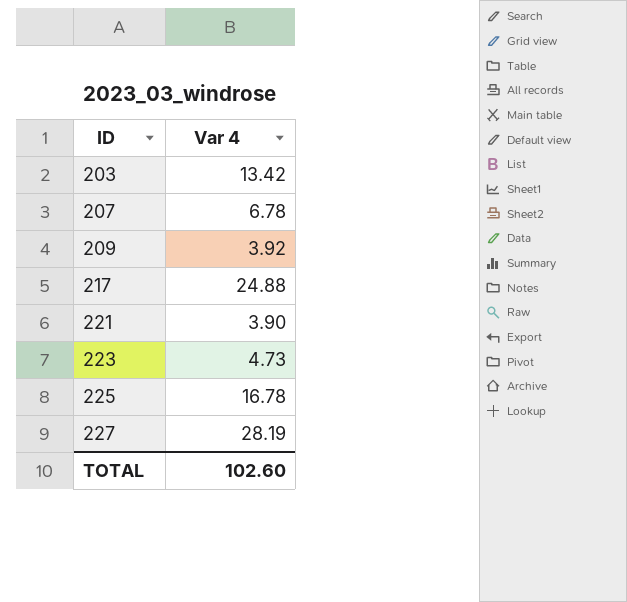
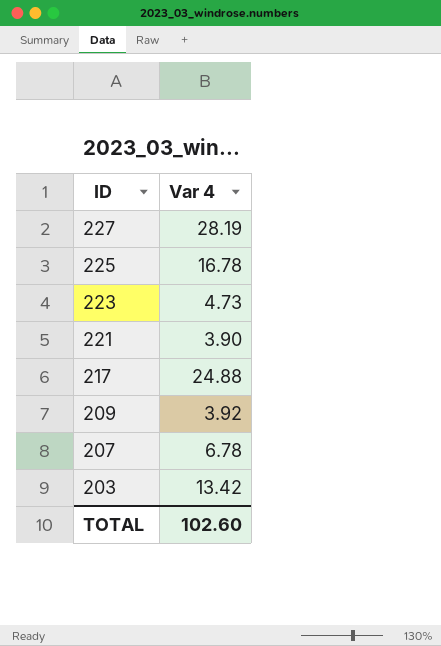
row order: ID ascending -> ID descending

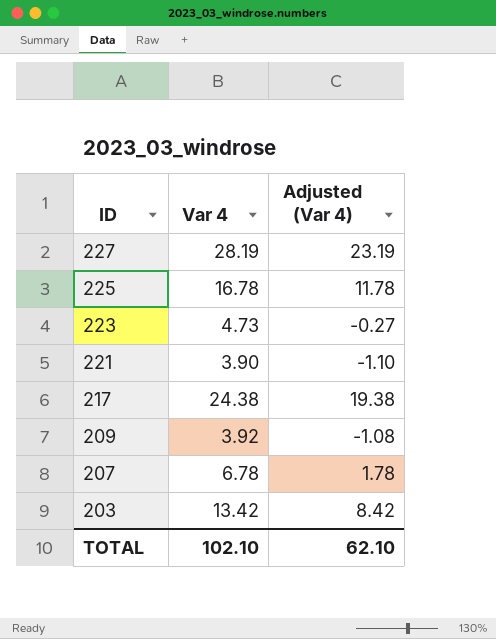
column Adjusted (Var 4) | formula: none -> [Var 4] - 5
217 | Var 4: 24.88 -> 24.38
TOTAL | Var 4: 102.60 -> 102.10

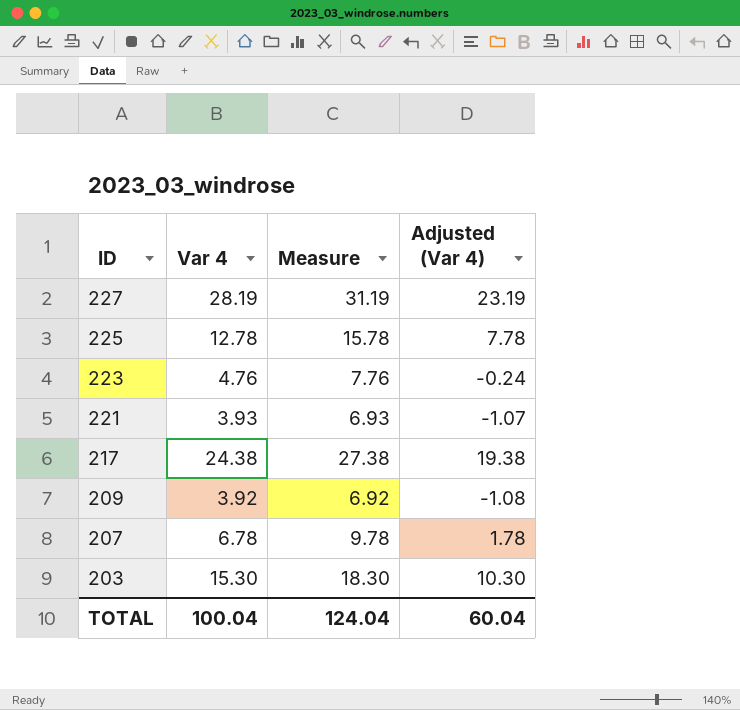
column Measure | formula: none -> [Var 4] + 3
225 | Var 4: 16.78 -> 12.78
225 | Adjusted (Var 4): 11.78 -> 7.78
223 | Var 4: 4.73 -> 4.76
223 | Adjusted (Var 4): -0.27 -> -0.24
221 | Var 4: 3.90 -> 3.93
221 | Adjusted (Var 4): -1.10 -> -1.07
203 | Var 4: 13.42 -> 15.30
203 | Adjusted (Var 4): 8.42 -> 10.30
TOTAL | Var 4: 102.10 -> 100.04
TOTAL | Adjusted (Var 4): 62.10 -> 60.04

